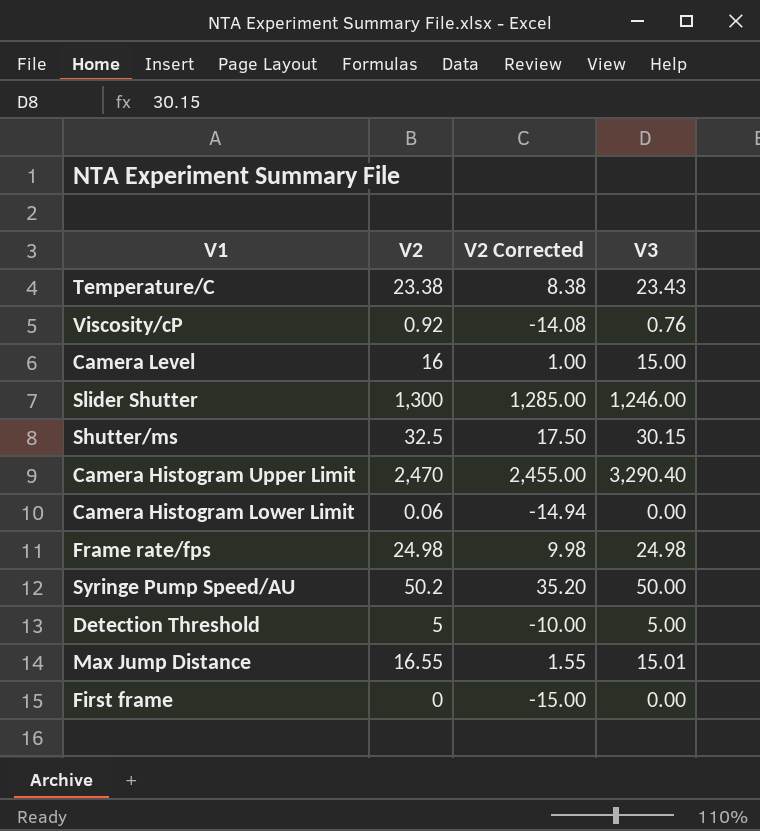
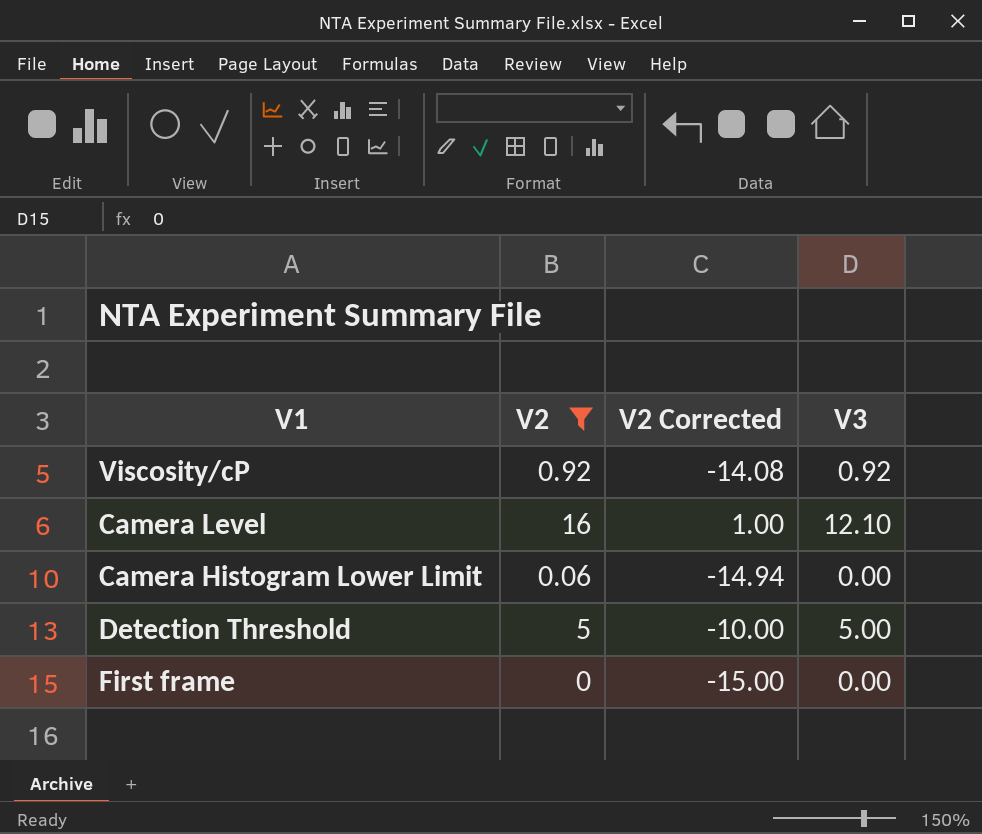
filter: none -> V2 <= 16
Viscosity/cP | V3: 0.76 -> 0.92
Camera Level | V3: 15.00 -> 12.10

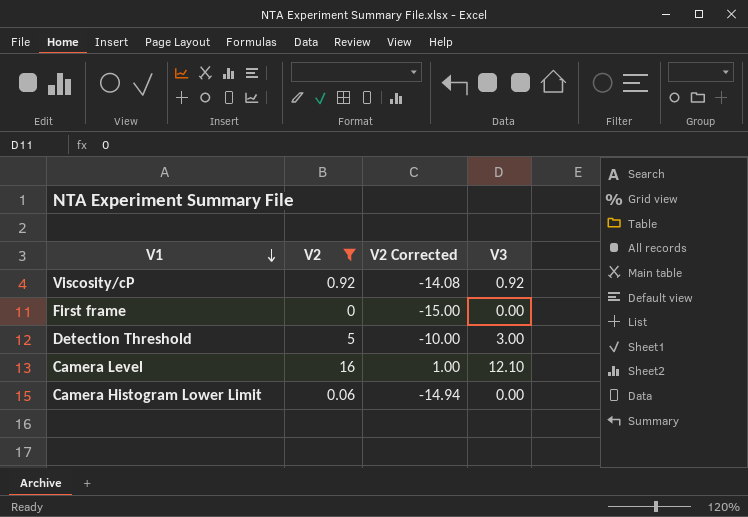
row order: none -> V1 descending
Detection Threshold | V3: 5.00 -> 3.00

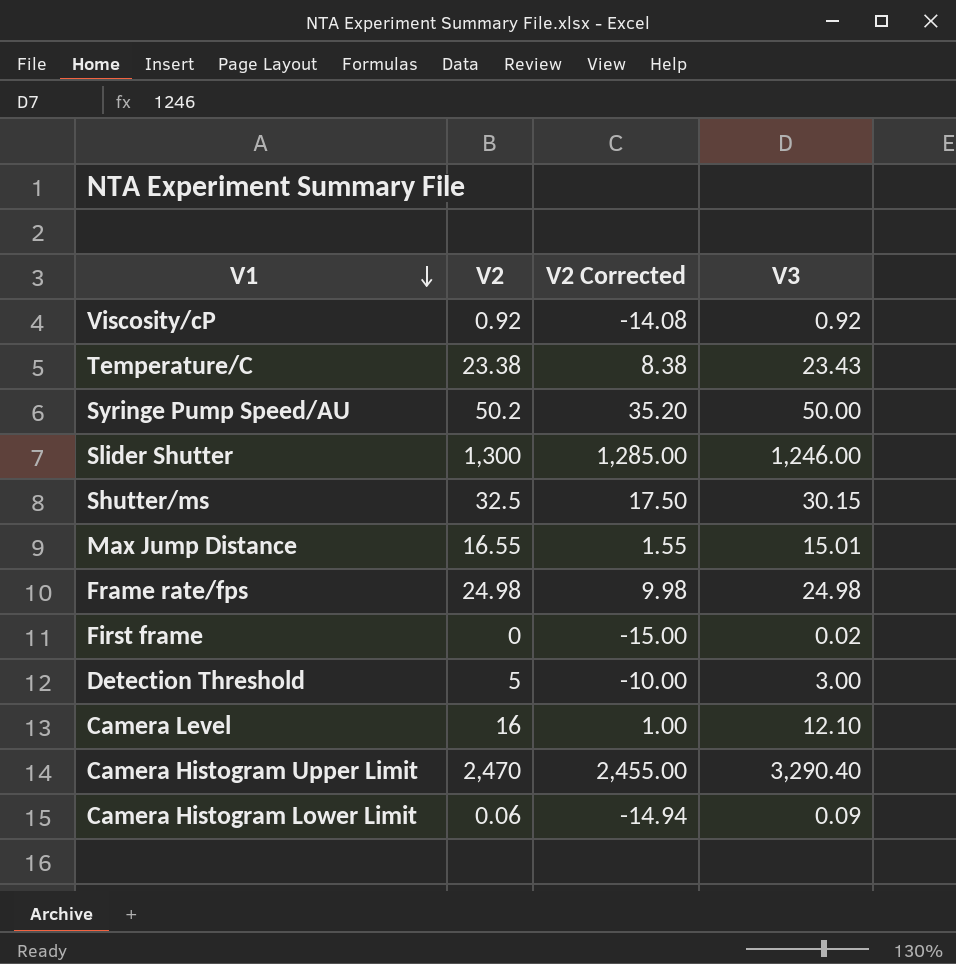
filter: V2 <= 16 -> none
First frame | V3: 0.00 -> 0.02
Camera Histogram Lower Limit | V3: 0.00 -> 0.09

